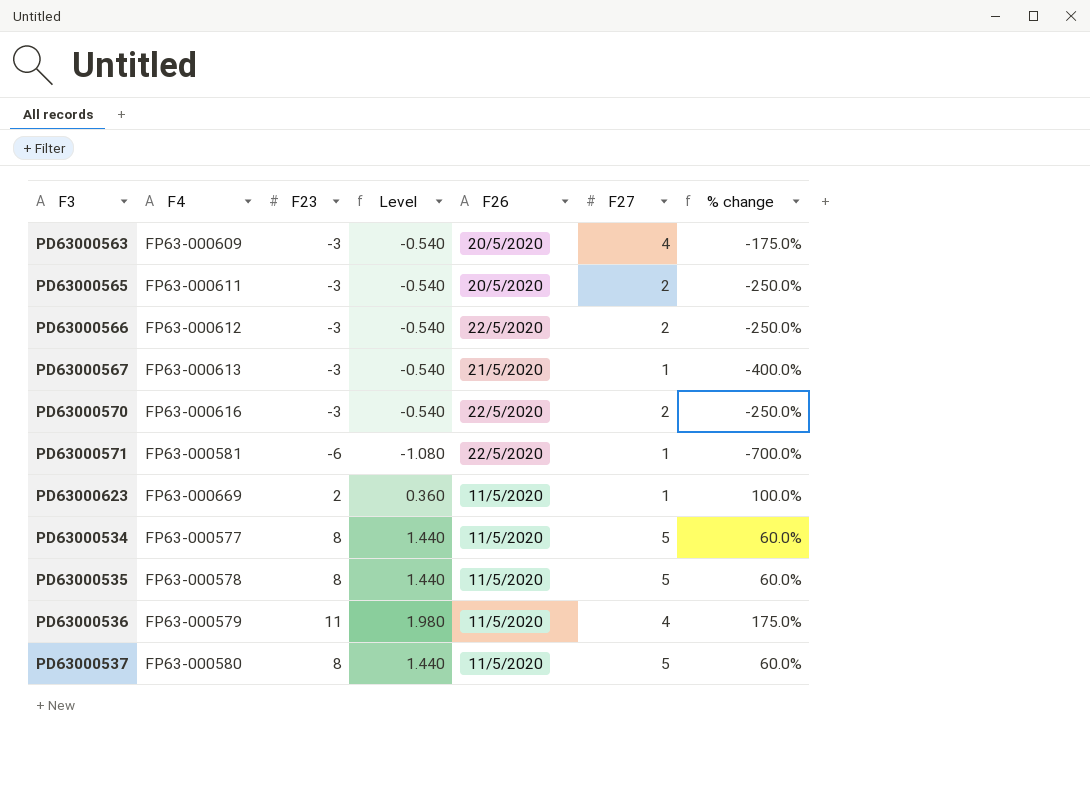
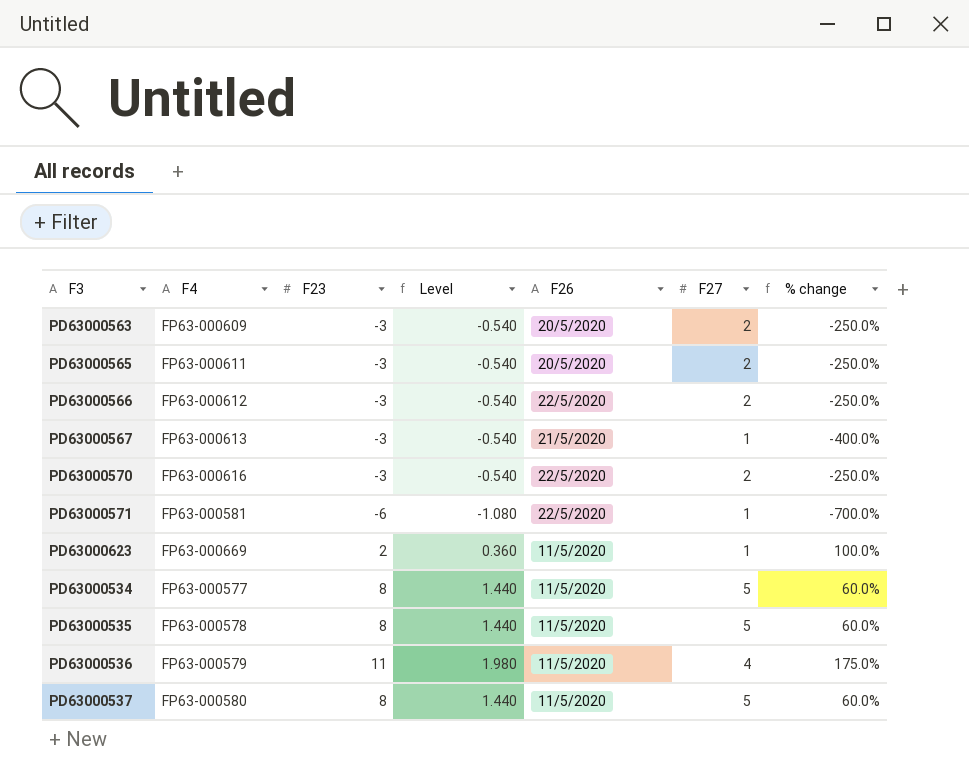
PD63000563 | F27: 4 -> 2
PD63000563 | % change: -175.0% -> -250.0%

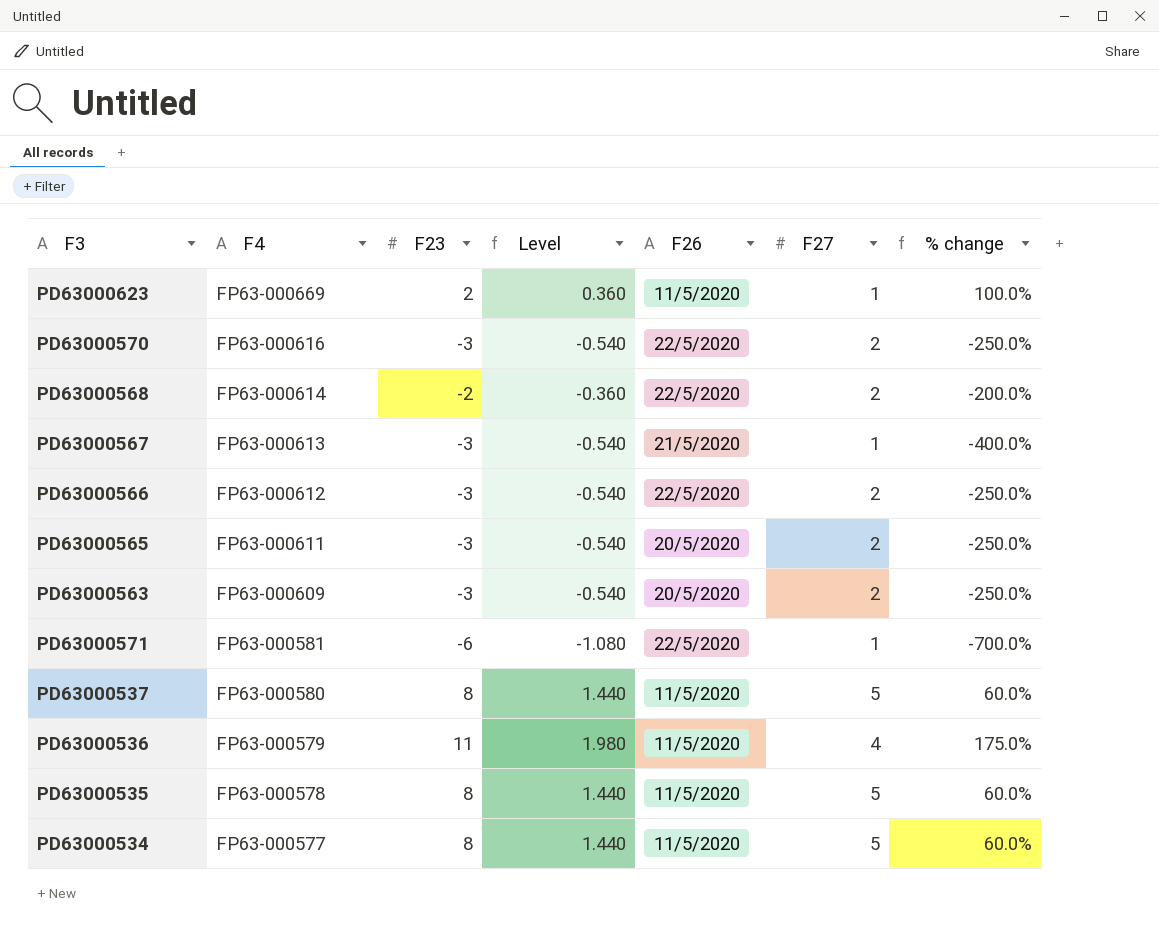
row order: none -> F4 descending
row PD63000568: none -> FP63-000614 | -2 | -0.360 | 22/5/2020 | 2 | -200.0%

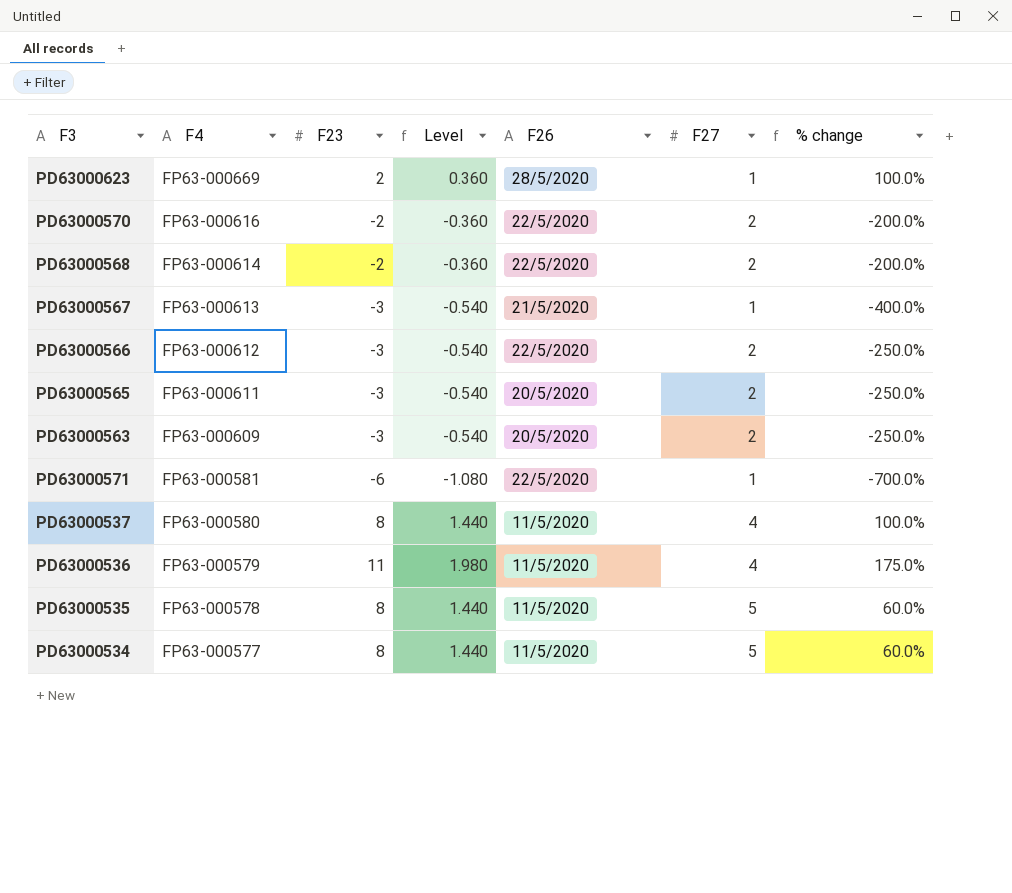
PD63000623 | F26: 11/5/2020 -> 28/5/2020
PD63000570 | F23: -3 -> -2
PD63000570 | Level: -0.540 -> -0.360
PD63000570 | % change: -250.0% -> -200.0%
PD63000537 | F27: 5 -> 4
PD63000537 | % change: 60.0% -> 100.0%

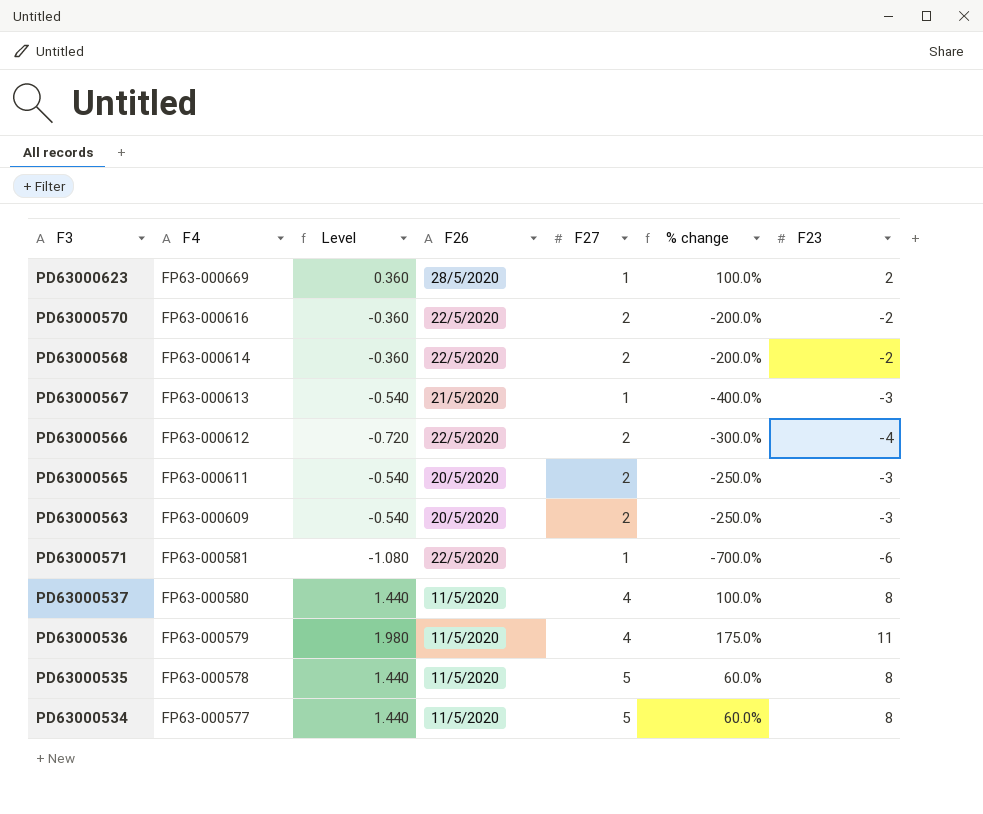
column F23 | position: 3 -> 7
PD63000566 | Level: -0.540 -> -0.720
PD63000566 | % change: -250.0% -> -300.0%
PD63000566 | F23: -3 -> -4

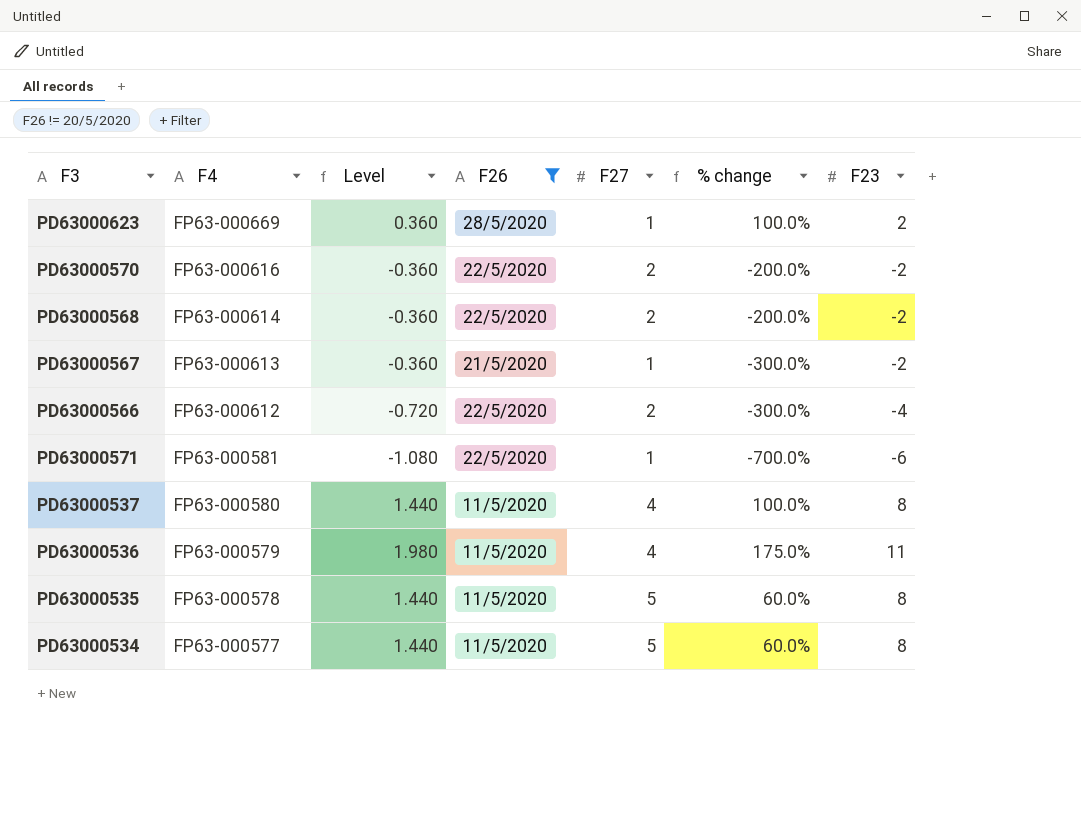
filter: none -> F26 != 20/5/2020
PD63000567 | Level: -0.540 -> -0.360
PD63000567 | % change: -400.0% -> -300.0%
PD63000567 | F23: -3 -> -2

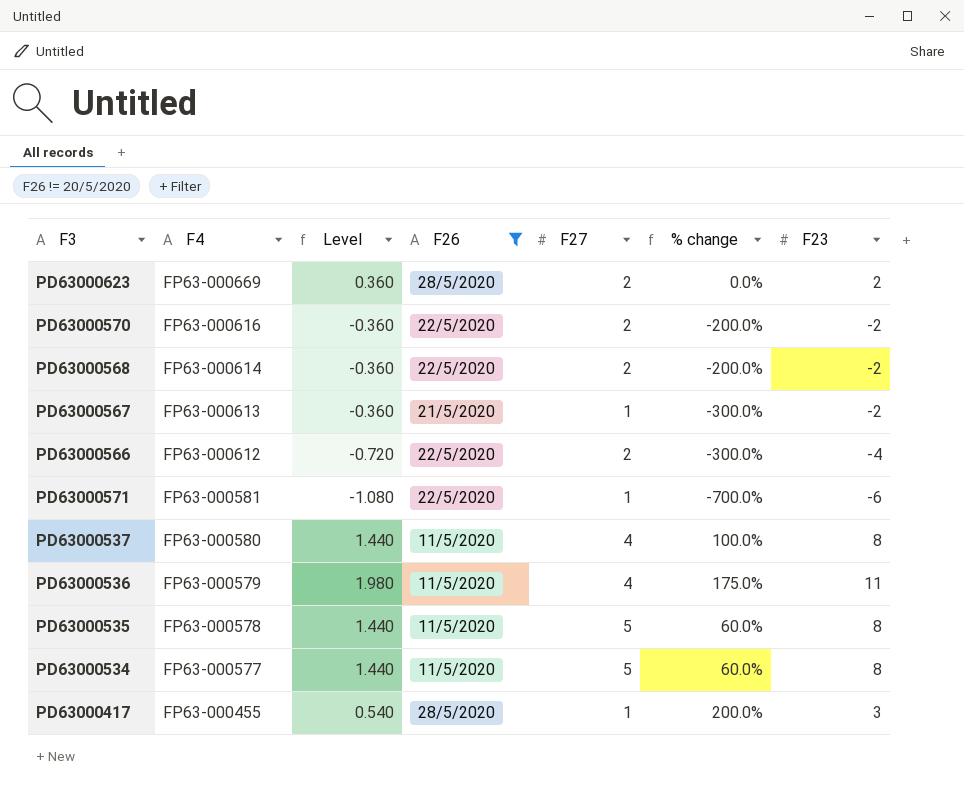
PD63000623 | F27: 1 -> 2
PD63000623 | % change: 100.0% -> 0.0%
row PD63000417: none -> FP63-000455 | 0.540 | 28/5/2020 | 1 | 200.0% | 3

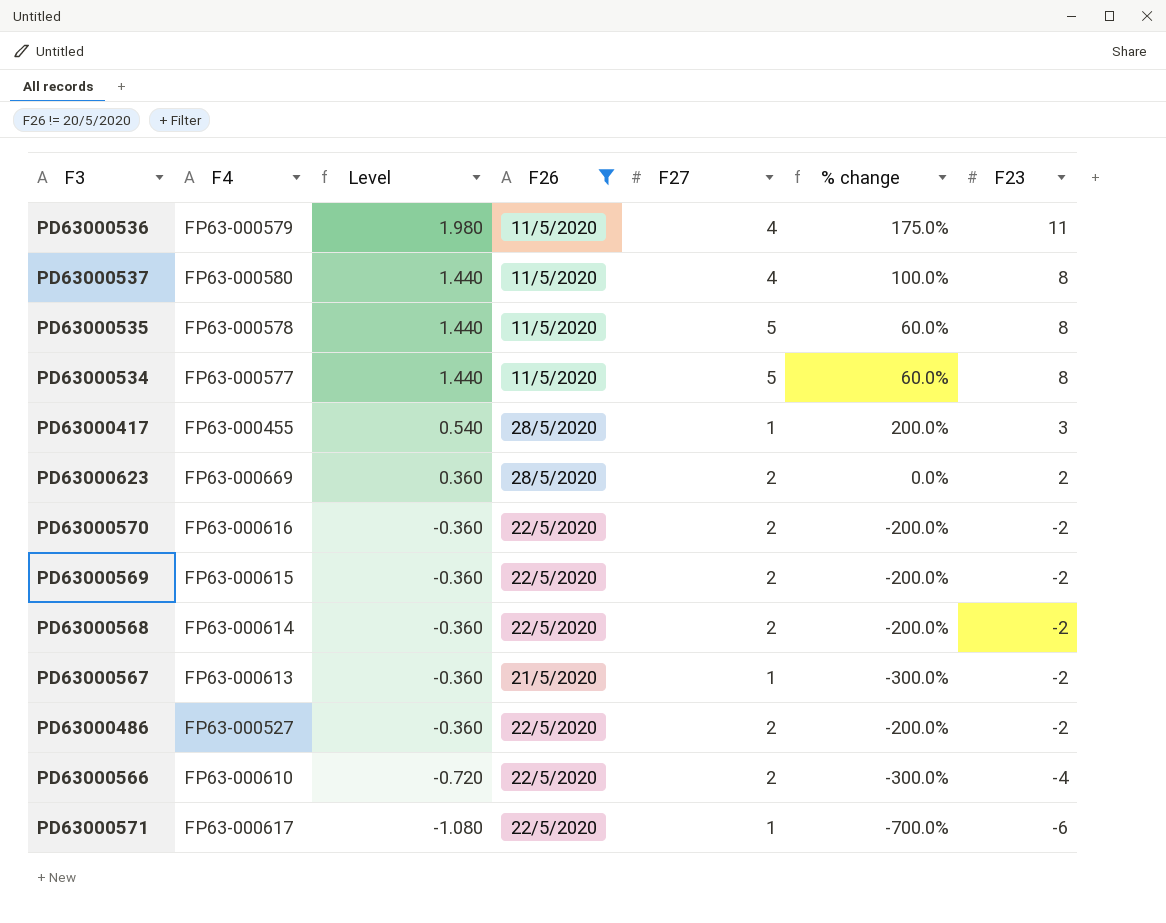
row order: F4 descending -> Level descending
row PD63000569: none -> FP63-000615 | -0.360 | 22/5/2020 | 2 | -200.0% | -2
row PD63000486: none -> FP63-000527 | -0.360 | 22/5/2020 | 2 | -200.0% | -2
PD63000566 | F4: FP63-000612 -> FP63-000610
PD63000571 | F4: FP63-000581 -> FP63-000617

